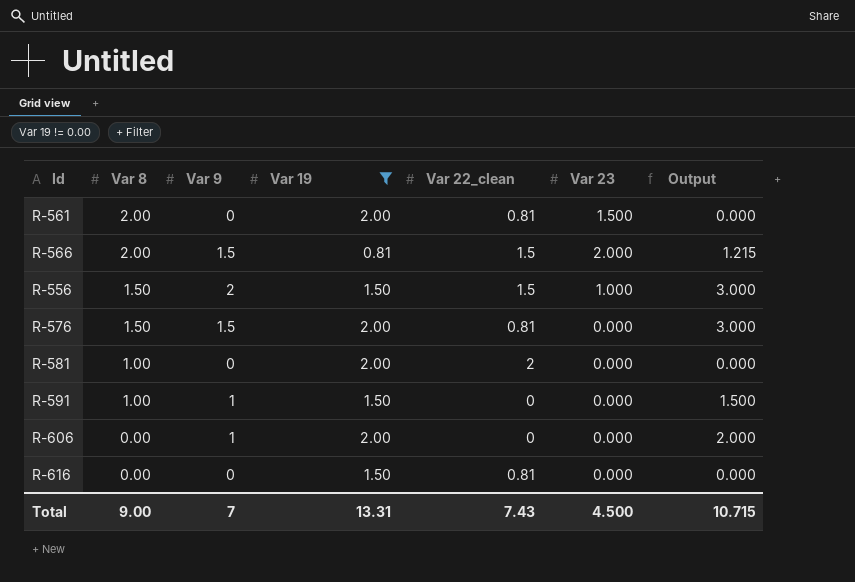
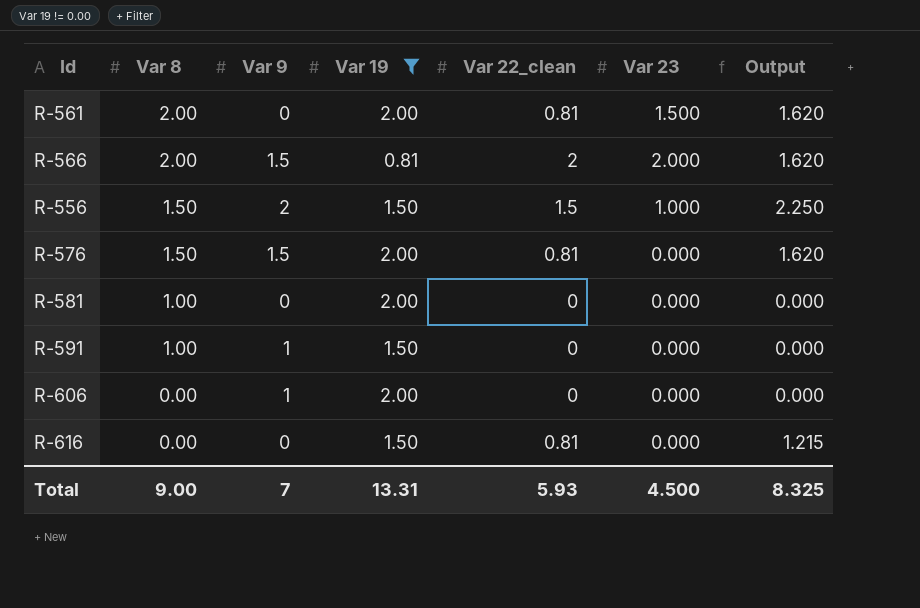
column Output | formula: [Var 9] * [Var 19] -> [Var 19] * [Var 22_clean]
R-566 | Var 22_clean: 1.5 -> 2
R-581 | Var 22_clean: 2 -> 0
Total | Var 22_clean: 7.43 -> 5.93
Total | Output: 10.715 -> 8.325

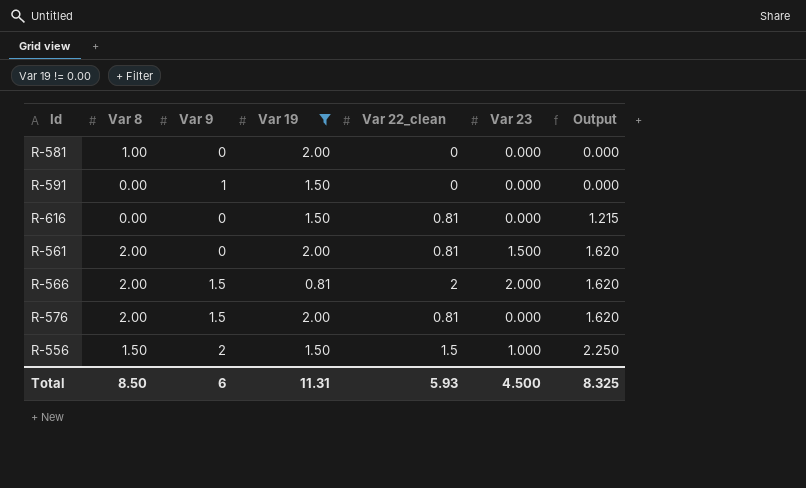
row order: Var 8 descending -> Output ascending
row R-606: 0.00 | 1 | 2.00 | 0 | 0.000 | 0.000 -> none
R-591 | Var 8: 1.00 -> 0.00
R-576 | Var 8: 1.50 -> 2.00
Total | Var 8: 9.00 -> 8.50
Total | Var 9: 7 -> 6
Total | Var 19: 13.31 -> 11.31

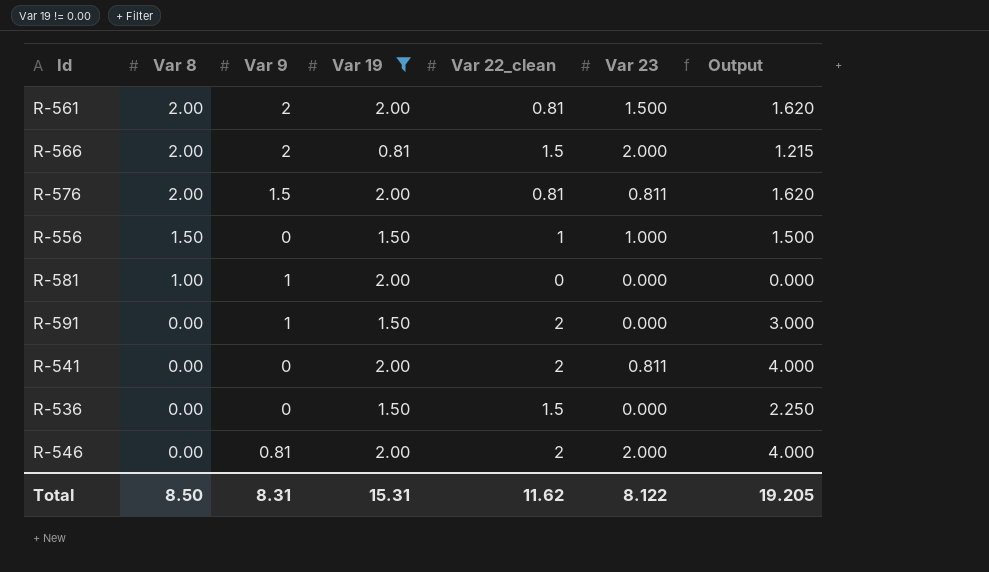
row order: Output ascending -> Var 8 descending
row R-616: 0.00 | 0 | 1.50 | 0.81 | 0.000 | 1.215 -> none
R-561 | Var 9: 0 -> 2
R-566 | Var 9: 1.5 -> 2
R-566 | Var 22_clean: 2 -> 1.5
R-566 | Output: 1.620 -> 1.215
R-576 | Var 23: 0.000 -> 0.811
R-556 | Var 9: 2 -> 0
R-556 | Var 22_clean: 1.5 -> 1
R-556 | Output: 2.250 -> 1.500
R-581 | Var 9: 0 -> 1
R-591 | Var 22_clean: 0 -> 2
R-591 | Output: 0.000 -> 3.000
row R-541: none -> 0.00 | 0 | 2.00 | 2 | 0.811 | 4.000
row R-536: none -> 0.00 | 0 | 1.50 | 1.5 | 0.000 | 2.250
row R-546: none -> 0.00 | 0.81 | 2.00 | 2 | 2.000 | 4.000
Total | Var 9: 6 -> 8.31
Total | Var 19: 11.31 -> 15.31
Total | Var 22_clean: 5.93 -> 11.62
Total | Var 23: 4.500 -> 8.122
Total | Output: 8.325 -> 19.205

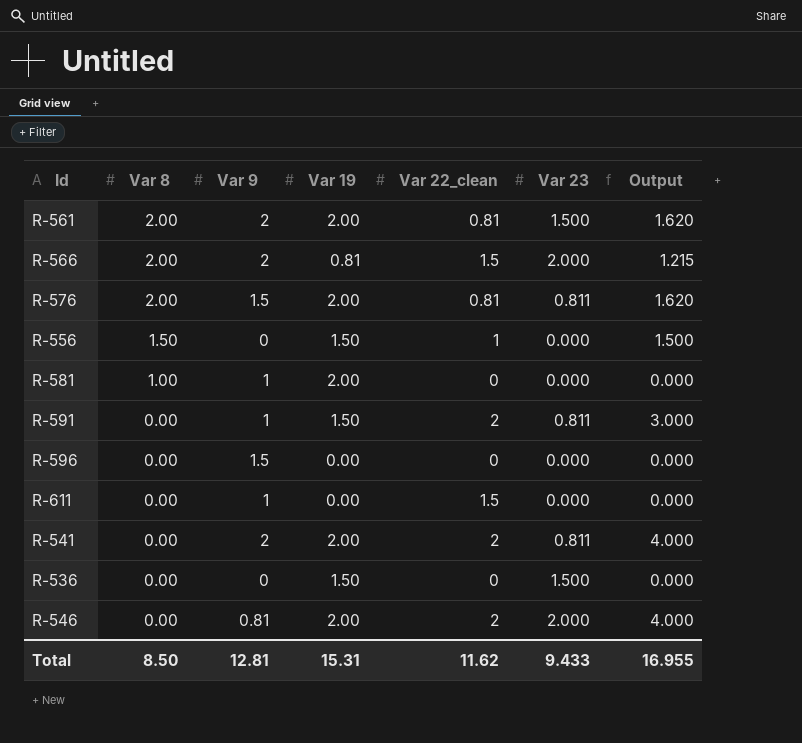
filter: Var 19 != 0.00 -> none
R-556 | Var 23: 1.000 -> 0.000
R-591 | Var 23: 0.000 -> 0.811
R-541 | Var 9: 0 -> 2
R-536 | Var 22_clean: 1.5 -> 0
R-536 | Var 23: 0.000 -> 1.500
R-536 | Output: 2.250 -> 0.000
Total | Var 9: 8.31 -> 12.81
Total | Var 23: 8.122 -> 9.433
Total | Output: 19.205 -> 16.955

